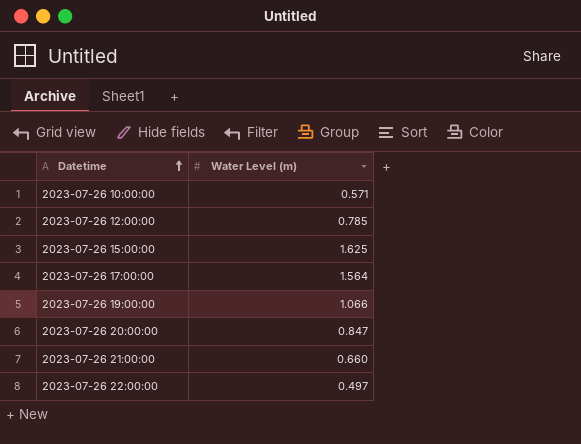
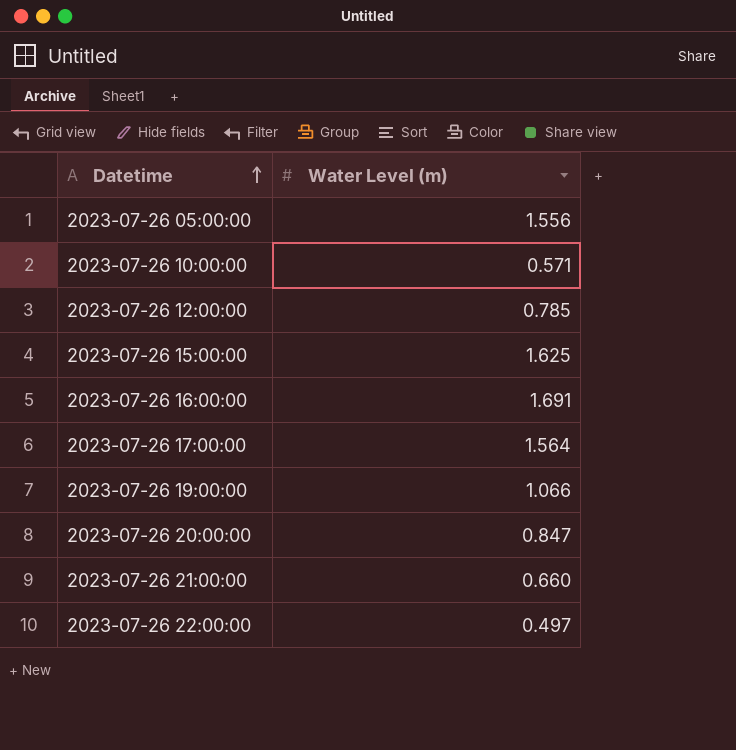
row 2023-07-26 05:00:00: none -> 1.556
row 2023-07-26 16:00:00: none -> 1.691

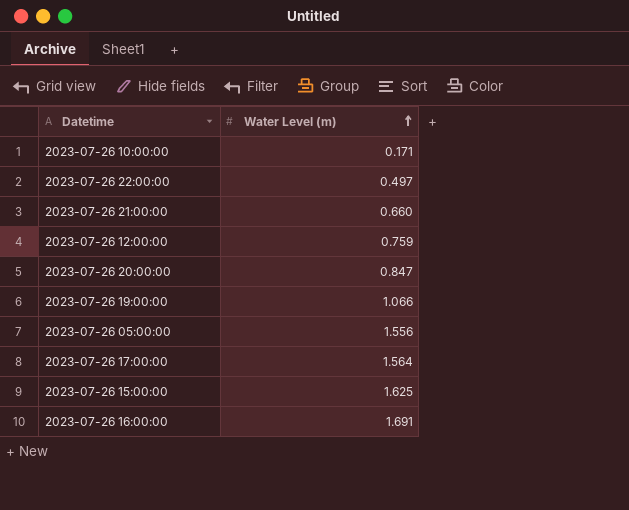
row order: Datetime ascending -> Water Level (m) ascending
2023-07-26 10:00:00 | Water Level (m): 0.571 -> 0.171
2023-07-26 12:00:00 | Water Level (m): 0.785 -> 0.759

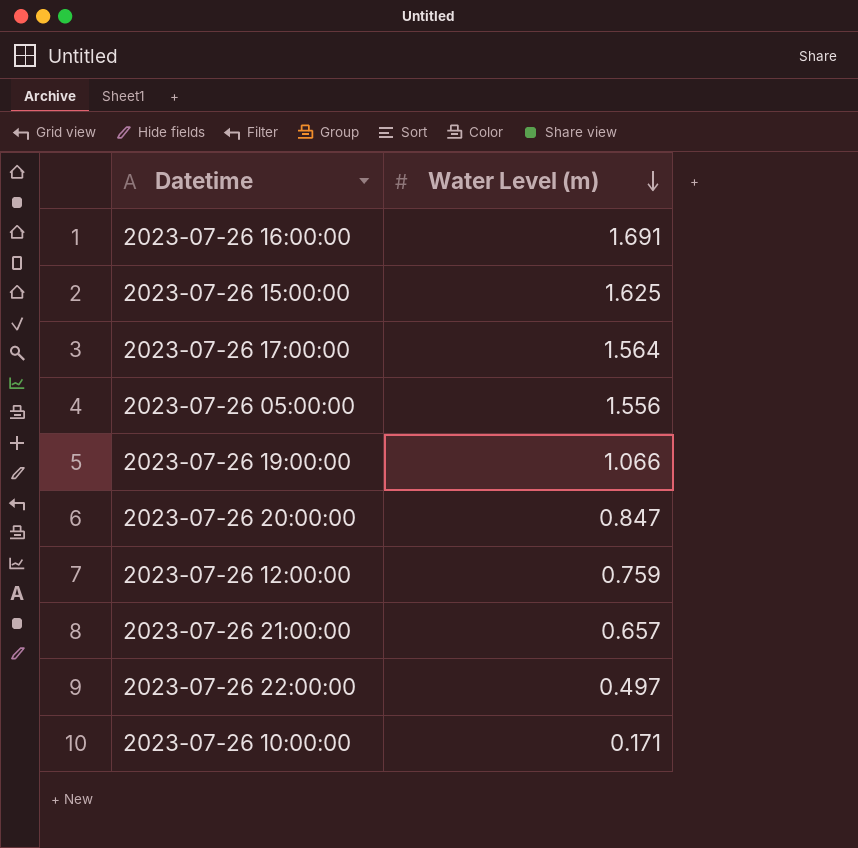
row order: Water Level (m) ascending -> Water Level (m) descending
2023-07-26 21:00:00 | Water Level (m): 0.660 -> 0.657

